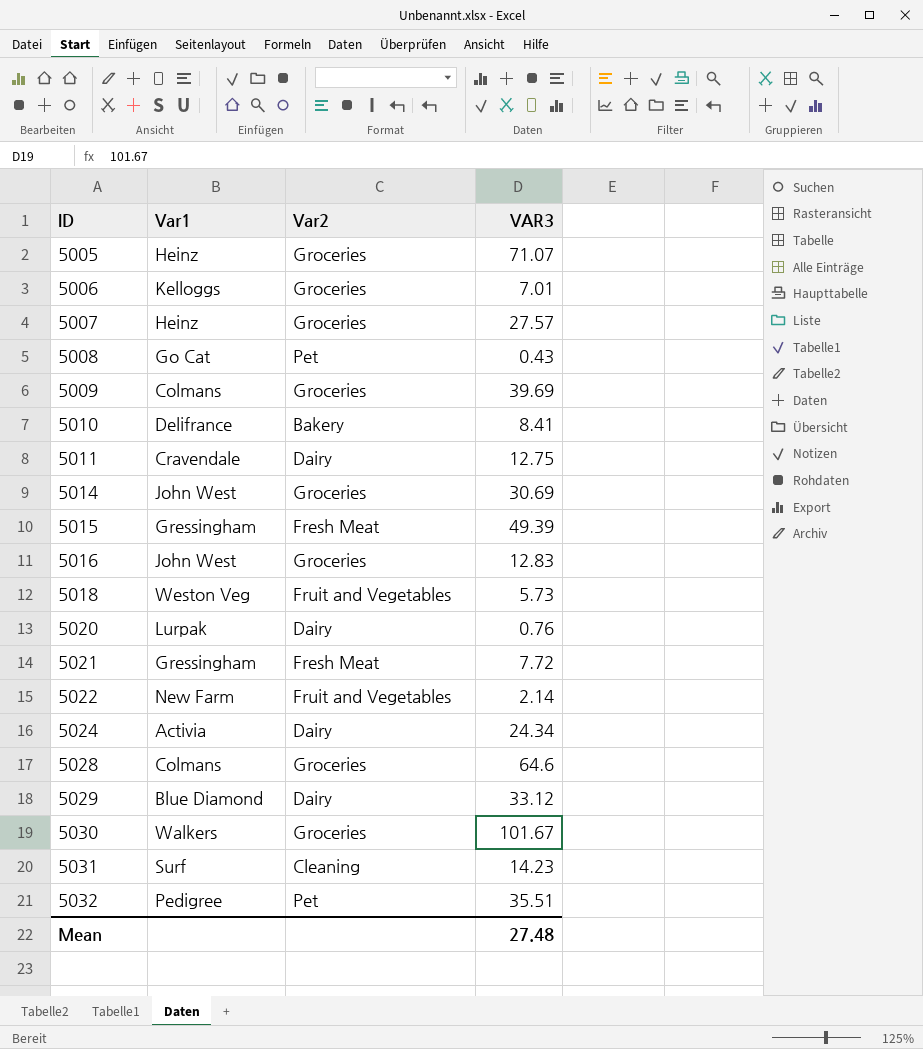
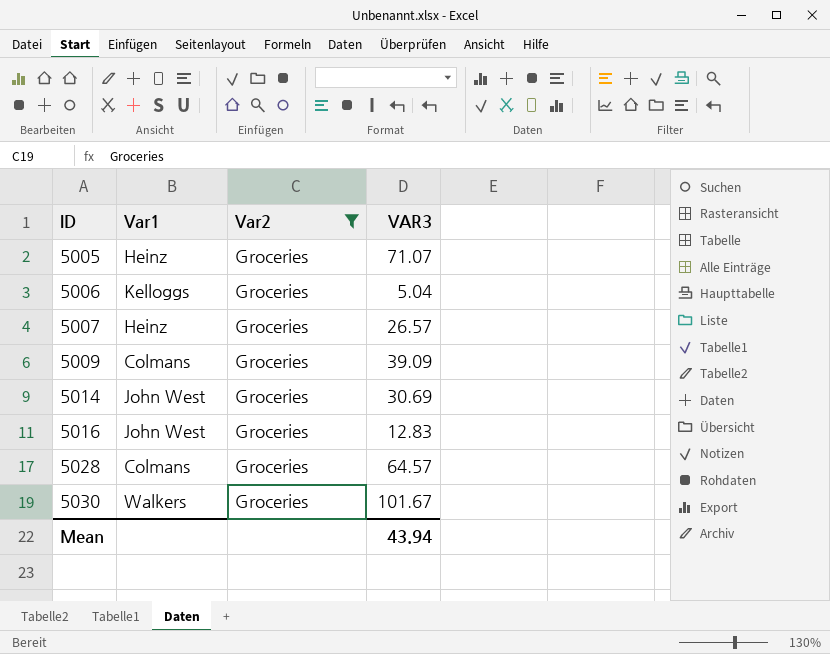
filter: none -> Var2 = Groceries
5006 | VAR3: 7.01 -> 5.04
5007 | VAR3: 27.57 -> 26.57
5009 | VAR3: 39.69 -> 39.09
5028 | VAR3: 64.6 -> 64.57
Mean | VAR3: 27.48 -> 43.94

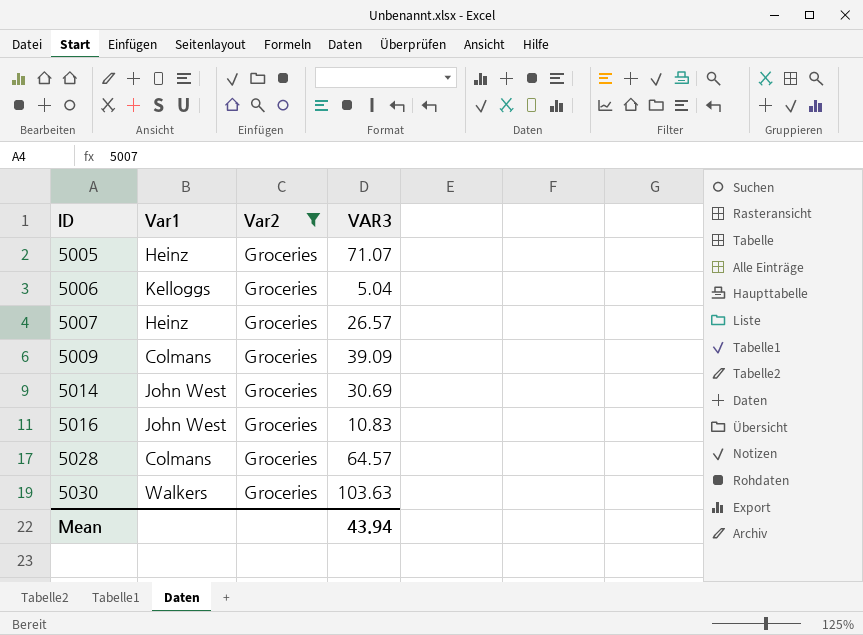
5016 | VAR3: 12.83 -> 10.83
5030 | VAR3: 101.67 -> 103.63

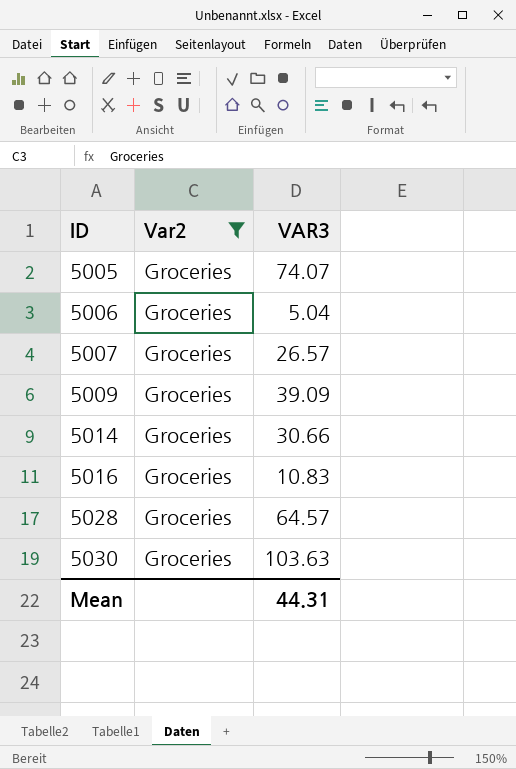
column Var1 | position: 2 -> none
5005 | VAR3: 71.07 -> 74.07
5014 | VAR3: 30.69 -> 30.66
Mean | VAR3: 43.94 -> 44.31

